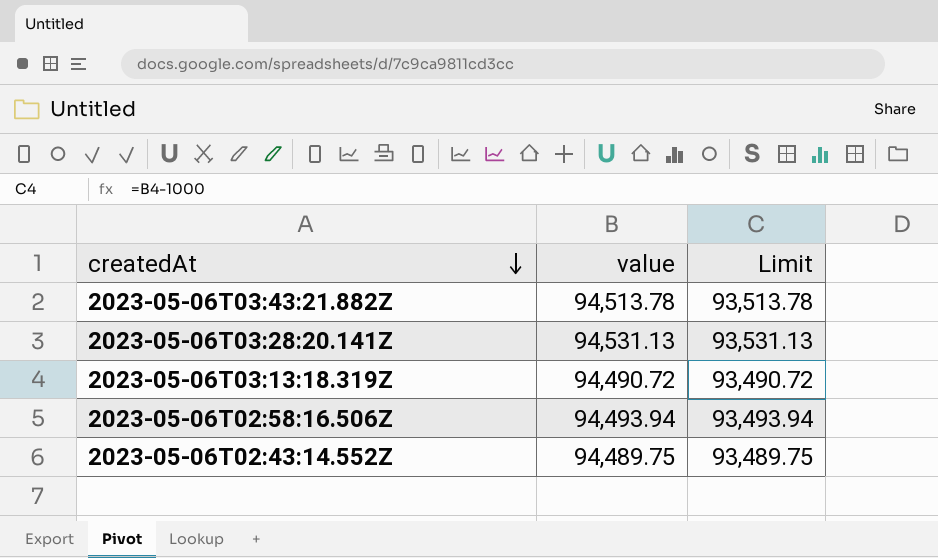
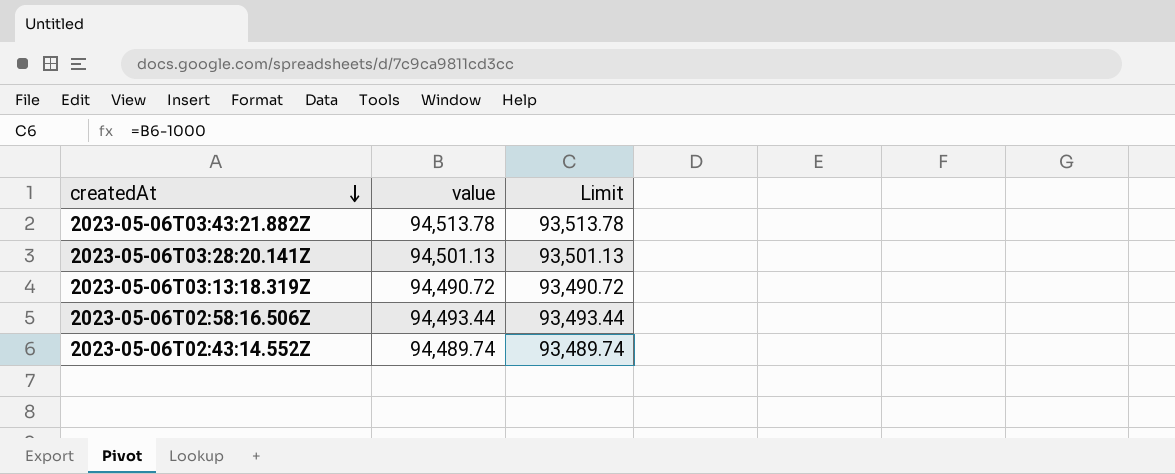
2023-05-06T03:28:20.141Z | value: 94,531.13 -> 94,501.13
2023-05-06T03:28:20.141Z | Limit: 93,531.13 -> 93,501.13
2023-05-06T02:58:16.506Z | value: 94,493.94 -> 94,493.44
2023-05-06T02:58:16.506Z | Limit: 93,493.94 -> 93,493.44
2023-05-06T02:43:14.552Z | value: 94,489.75 -> 94,489.74
2023-05-06T02:43:14.552Z | Limit: 93,489.75 -> 93,489.74

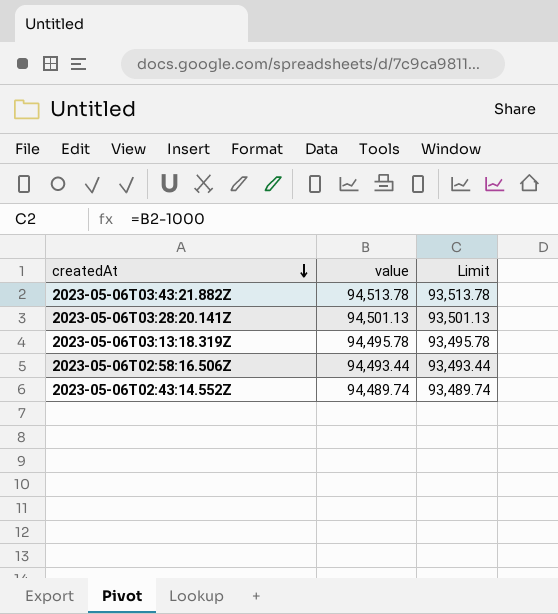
2023-05-06T03:13:18.319Z | value: 94,490.72 -> 94,495.78
2023-05-06T03:13:18.319Z | Limit: 93,490.72 -> 93,495.78

